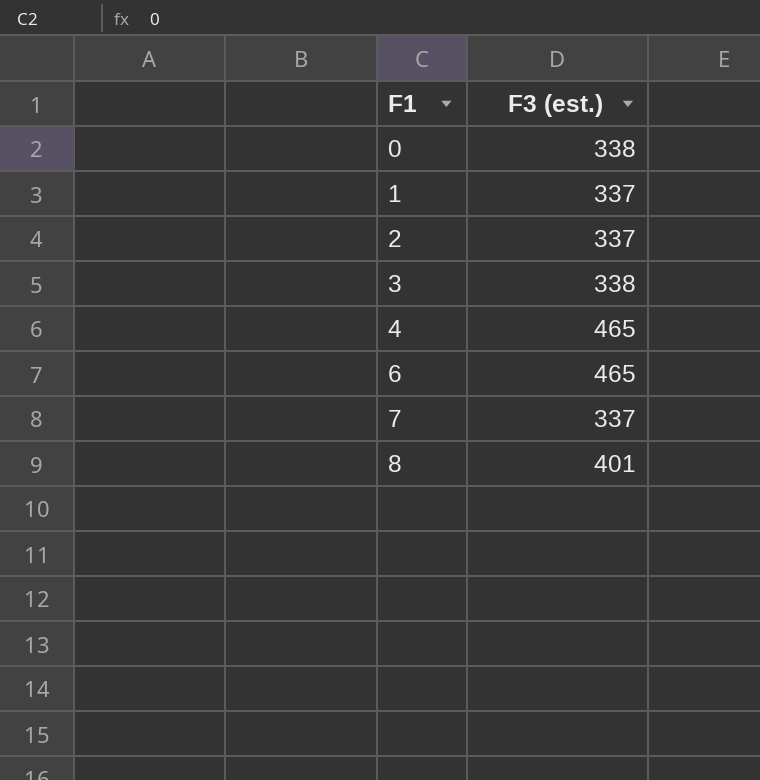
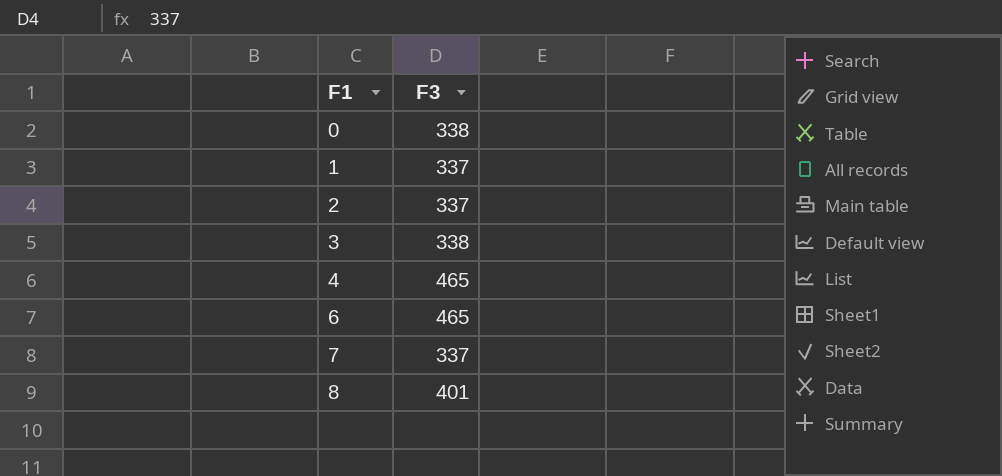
column name: F3 (est.) -> F3

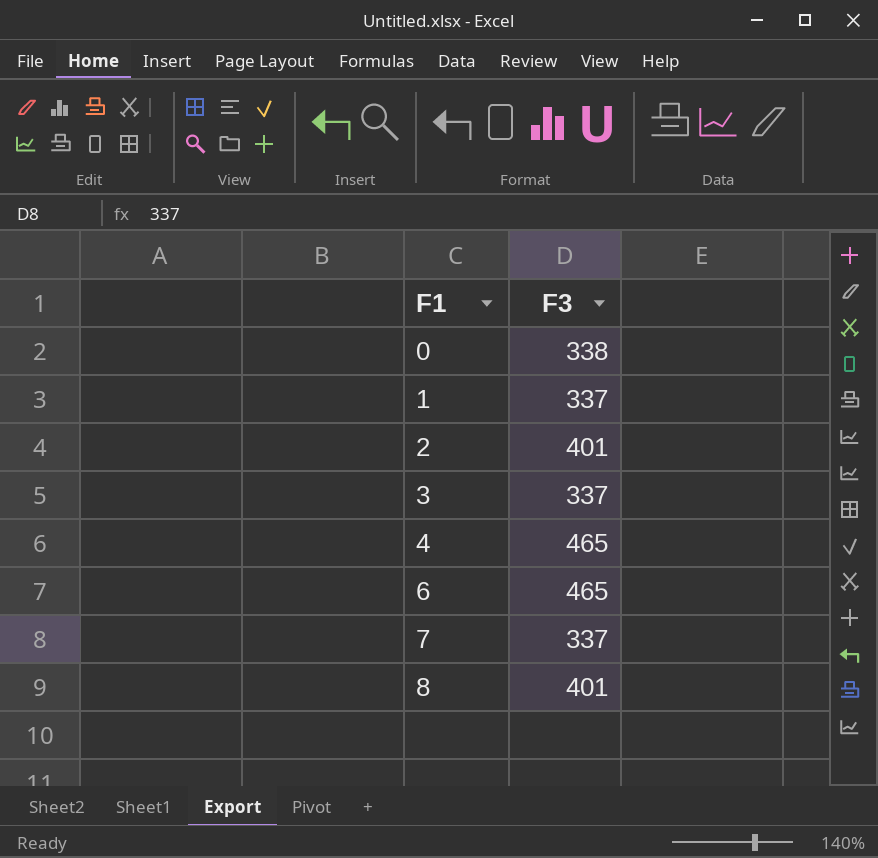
2 | F3: 337 -> 401
3 | F3: 338 -> 337

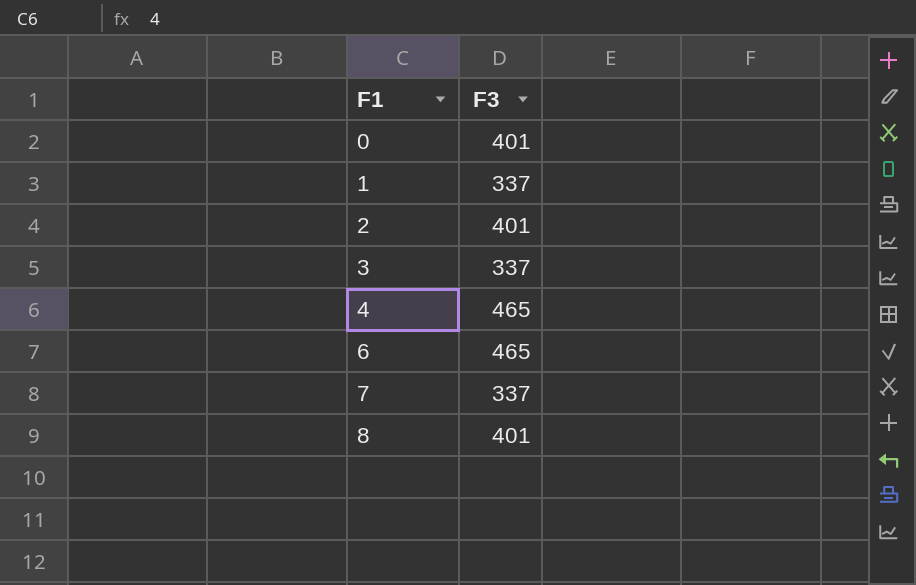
0 | F3: 338 -> 401

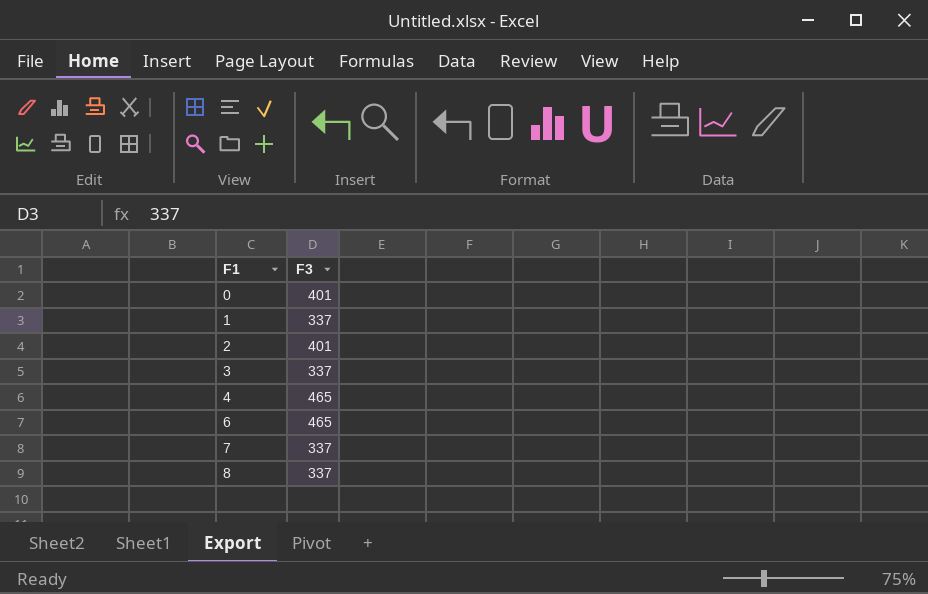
8 | F3: 401 -> 337

